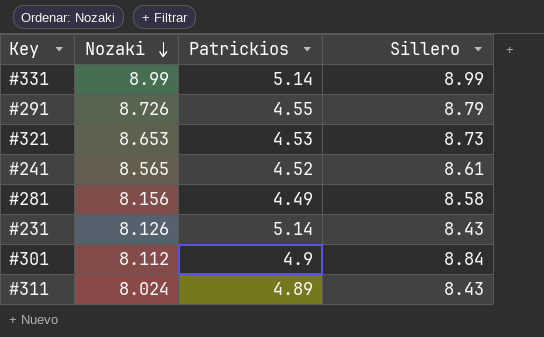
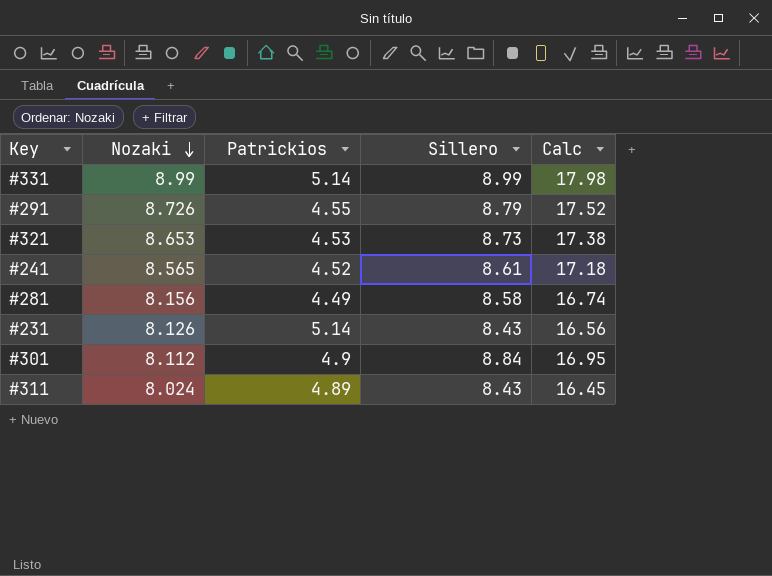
column Calc | formula: none -> [Nozaki] + [Sillero]

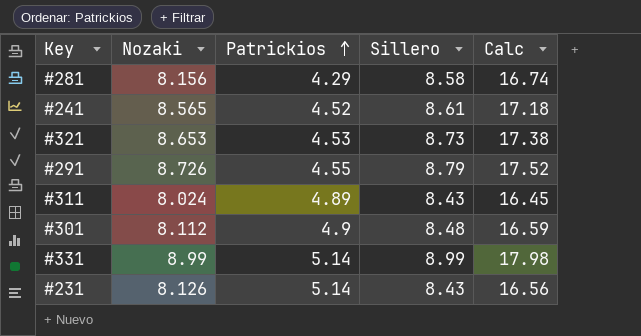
row order: Nozaki descending -> Patrickios ascending
#281 | Patrickios: 4.49 -> 4.29
#301 | Sillero: 8.84 -> 8.48
#301 | Calc: 16.95 -> 16.59

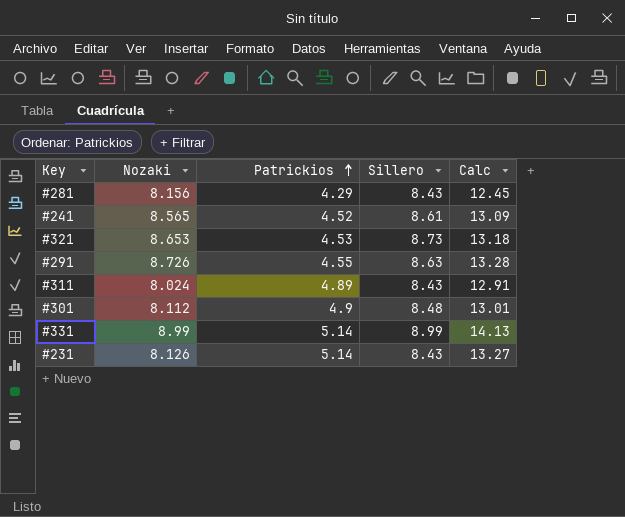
column Calc | formula: [Nozaki] + [Sillero] -> [Nozaki] + [Patrickios]
#281 | Sillero: 8.58 -> 8.43
#291 | Sillero: 8.79 -> 8.63

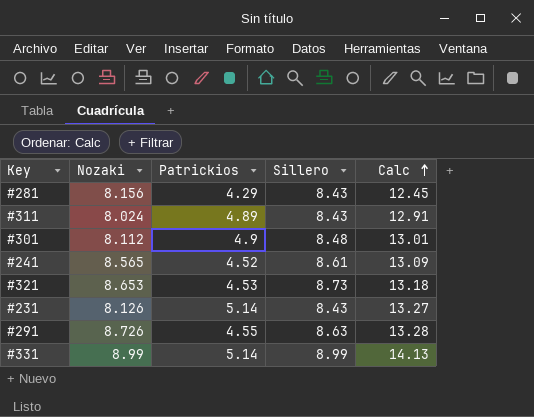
row order: Patrickios ascending -> Calc ascending

